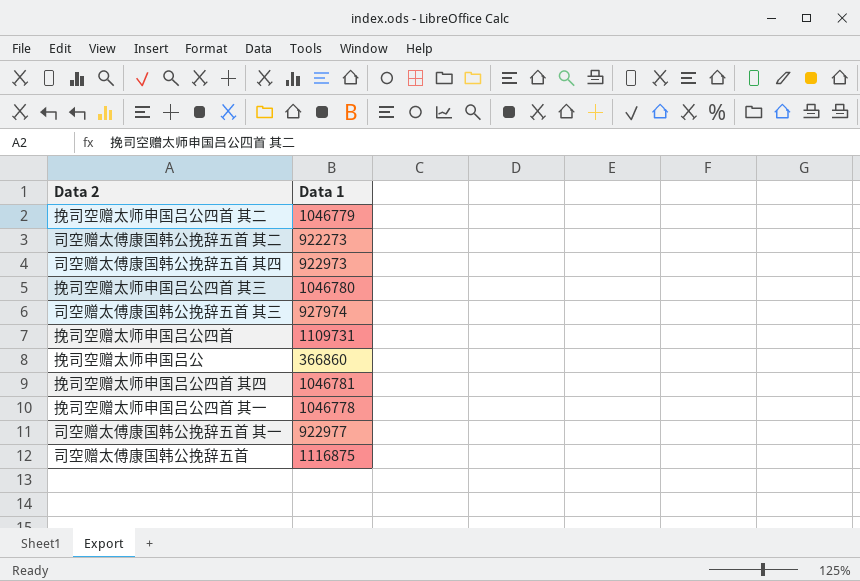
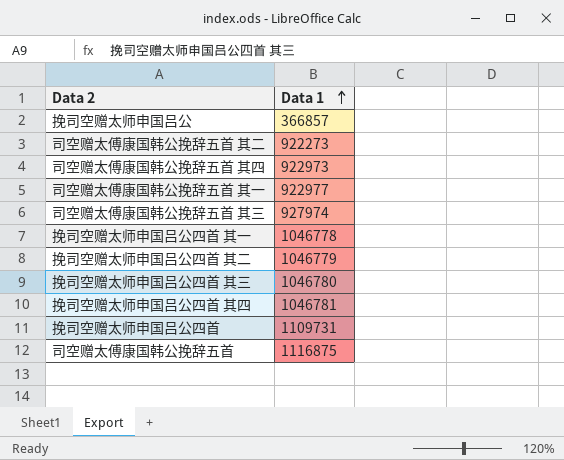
row order: none -> Data 1 ascending
挽司空赠太师申国吕公 | Data 1: 366860 -> 366857

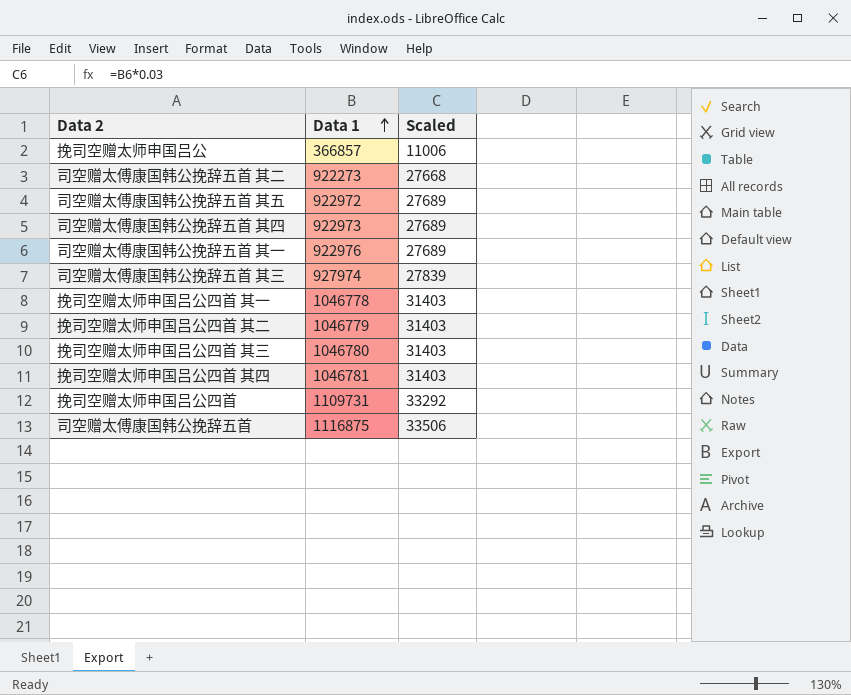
column Scaled | formula: none -> [Data 1] * 0.03
row 司空赠太傅康国韩公挽辞五首 其五: none -> 922972 | 27689
司空赠太傅康国韩公挽辞五首 其一 | Data 1: 922977 -> 922976

